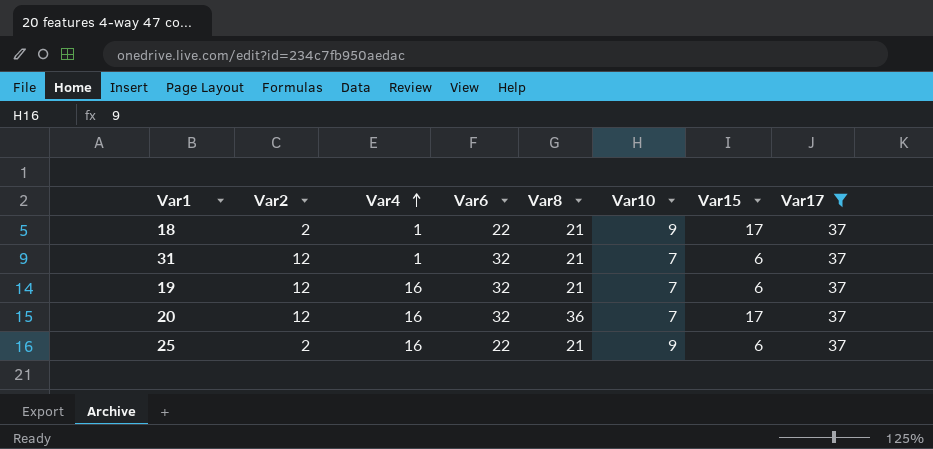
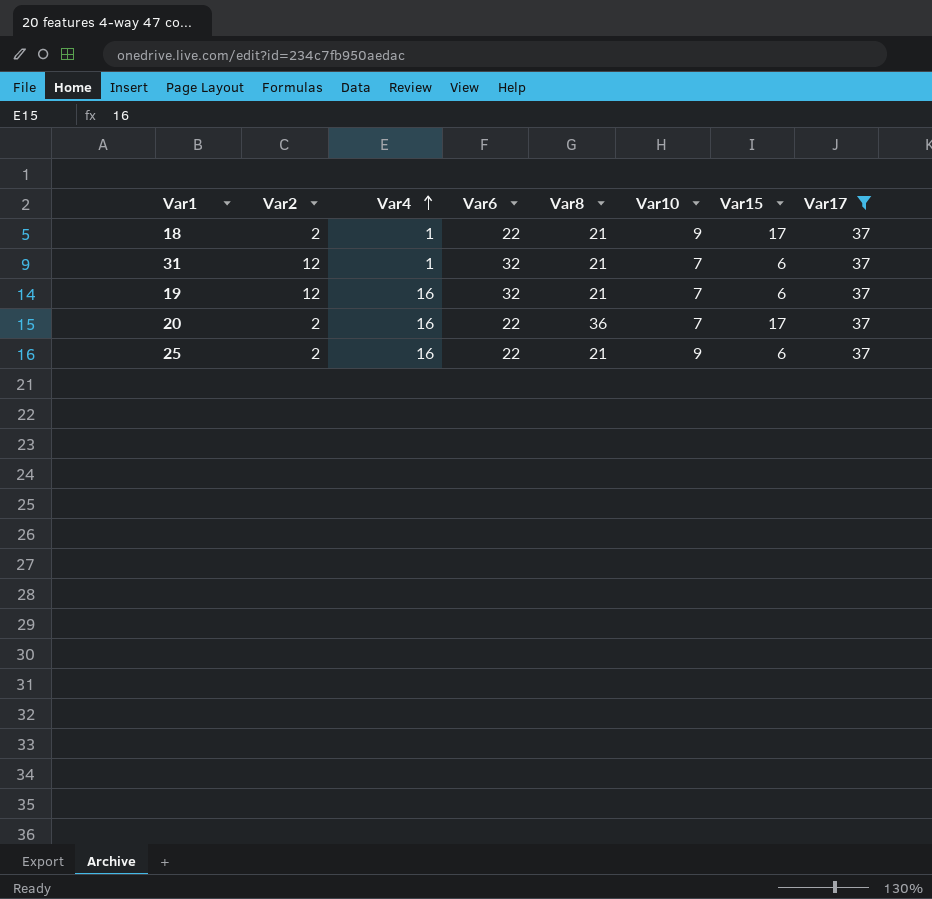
20 | Var2: 12 -> 2
20 | Var6: 32 -> 22

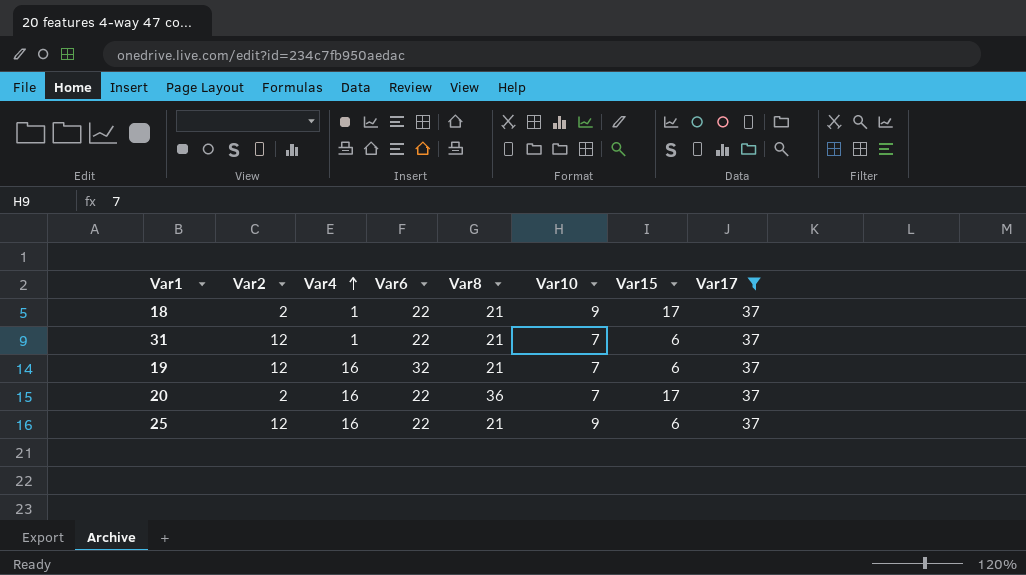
31 | Var6: 32 -> 22
25 | Var2: 2 -> 12

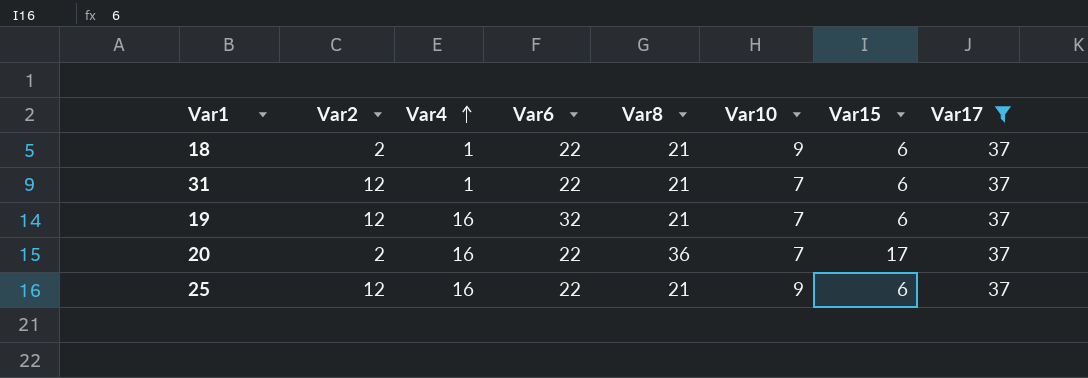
18 | Var15: 17 -> 6

